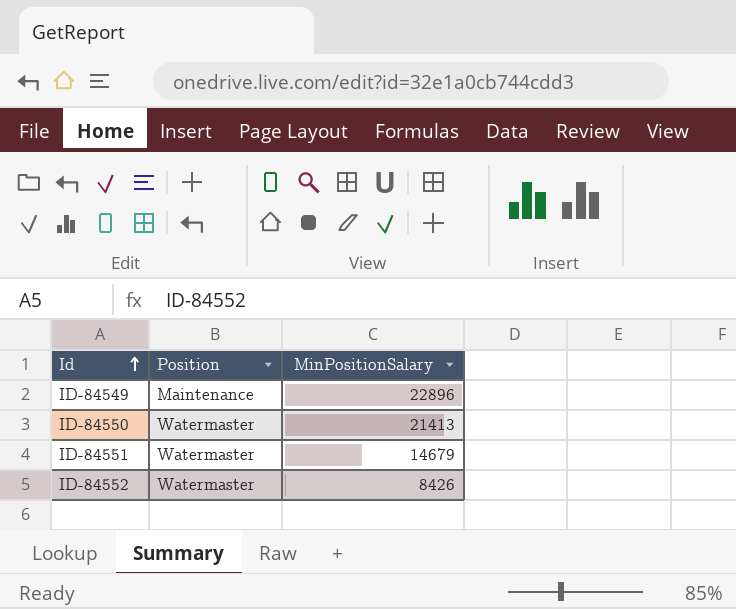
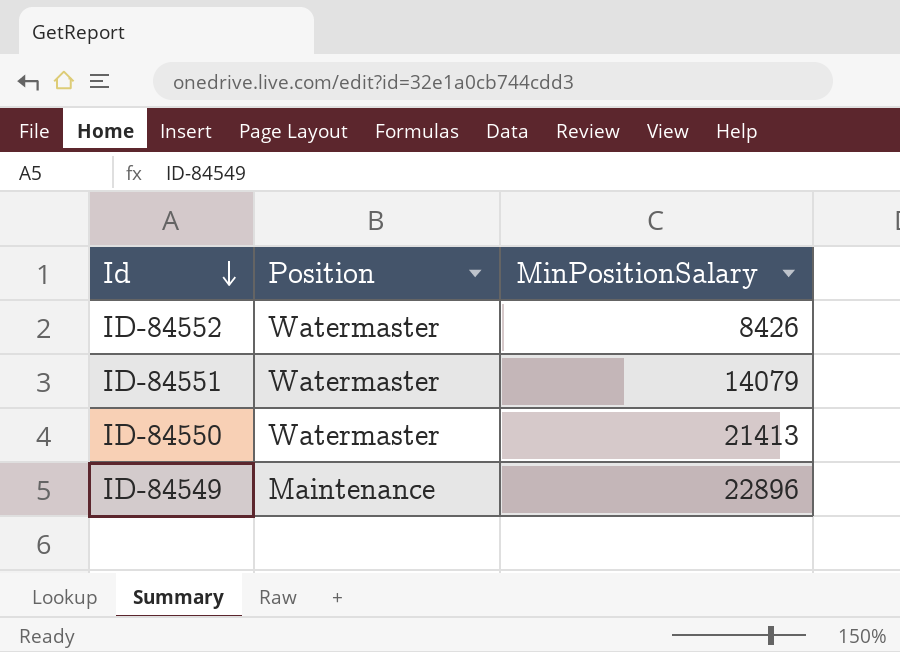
row order: Id ascending -> Id descending
ID-84551 | MinPositionSalary: 14679 -> 14079

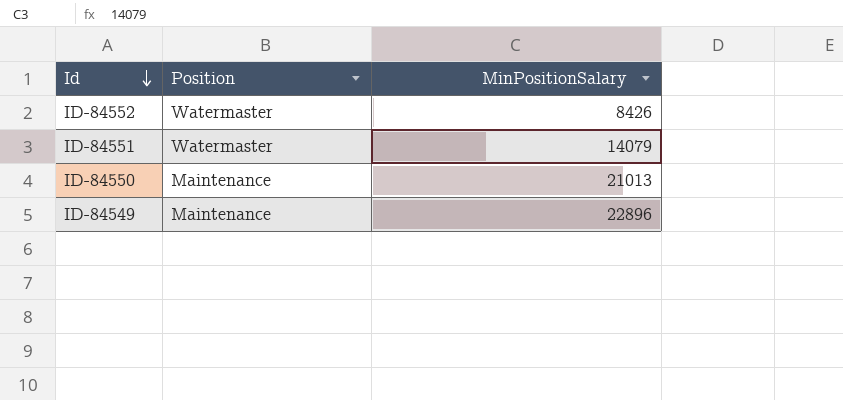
ID-84550 | Position: Watermaster -> Maintenance
ID-84550 | MinPositionSalary: 21413 -> 21013

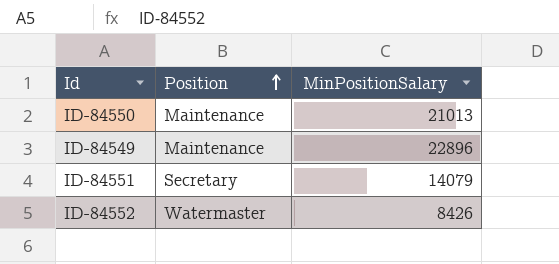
row order: Id descending -> Position ascending
ID-84551 | Position: Watermaster -> Secretary

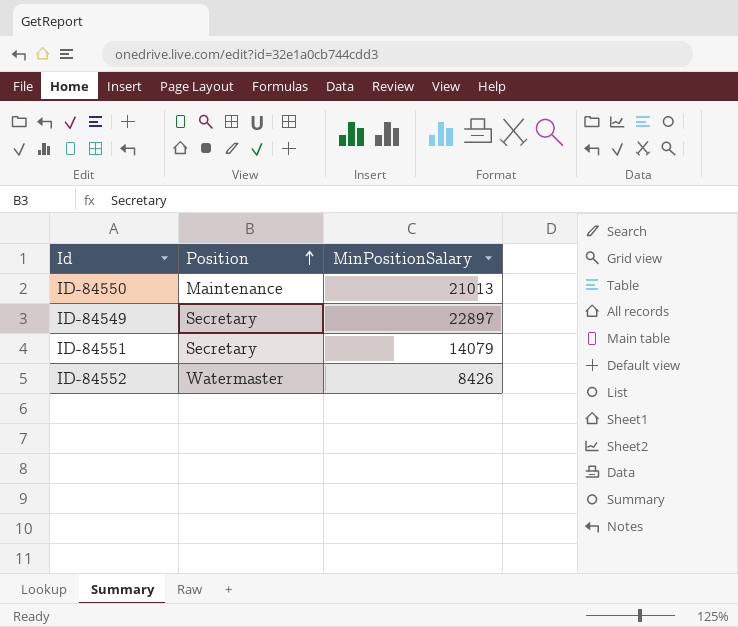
ID-84549 | Position: Maintenance -> Secretary
ID-84549 | MinPositionSalary: 22896 -> 22897

